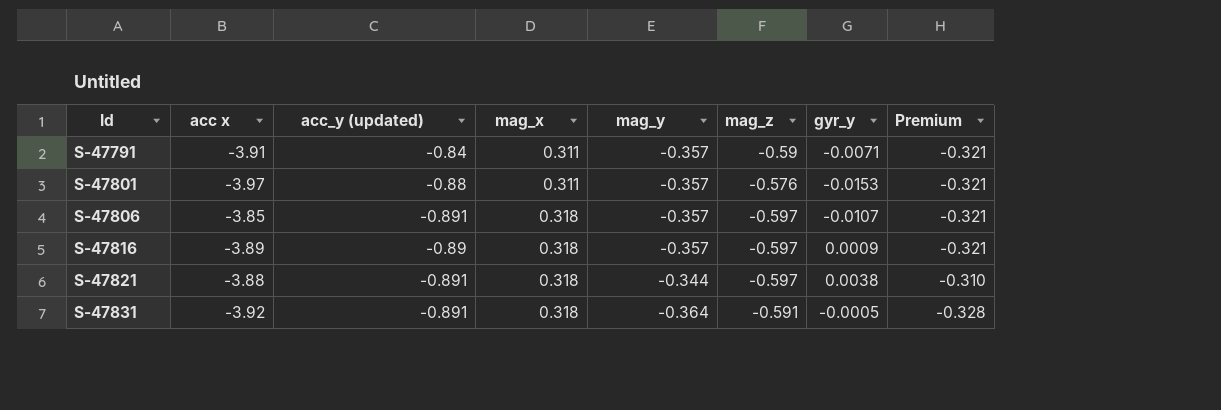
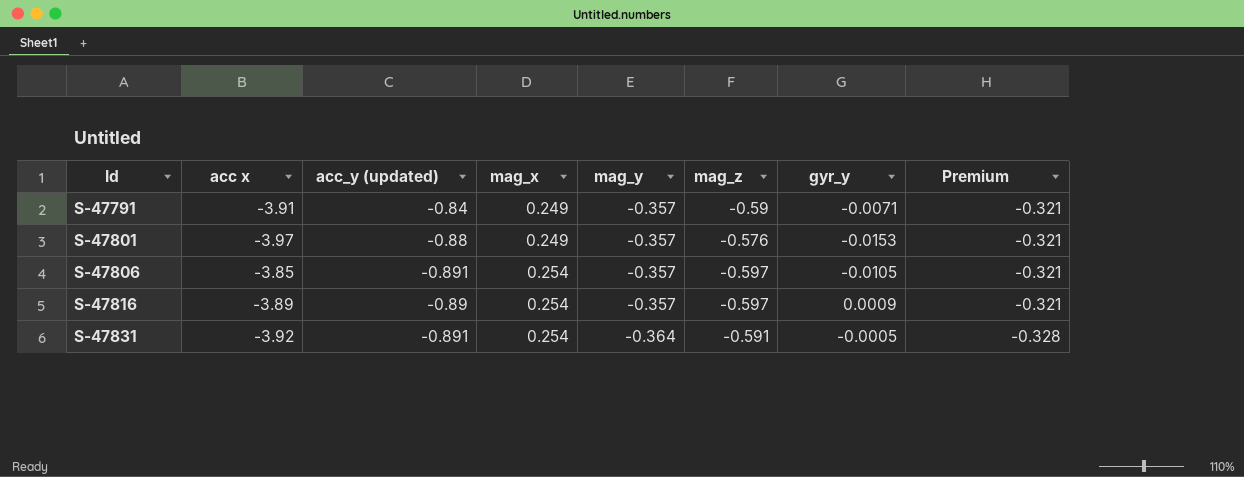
row S-47821: -3.88 | -0.891 | 0.318 | -0.344 | -0.597 | 0.0038 | -0.310 -> none
S-47791 | mag_x: 0.311 -> 0.249
S-47801 | mag_x: 0.311 -> 0.249
S-47806 | mag_x: 0.318 -> 0.254
S-47806 | gyr_y: -0.0107 -> -0.0105
S-47816 | mag_x: 0.318 -> 0.254
S-47831 | mag_x: 0.318 -> 0.254

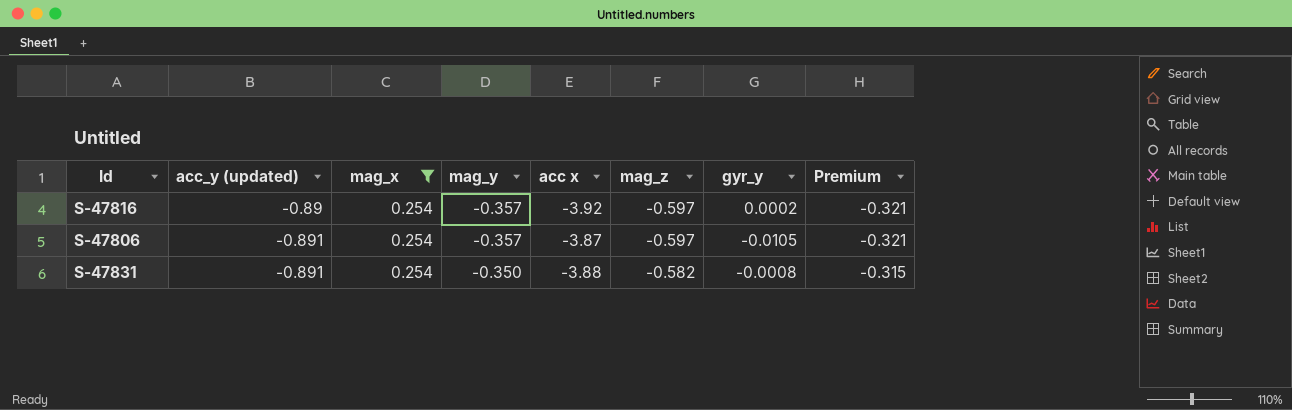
filter: none -> mag_x = 0.254
row order: Id ascending -> acc_y (updated) descending
column acc x | position: 2 -> 5
S-47816 | acc x: -3.89 -> -3.92
S-47816 | gyr_y: 0.0009 -> 0.0002
S-47806 | acc x: -3.85 -> -3.87
S-47831 | mag_y: -0.364 -> -0.350
S-47831 | acc x: -3.92 -> -3.88
S-47831 | mag_z: -0.591 -> -0.582
S-47831 | gyr_y: -0.0005 -> -0.0008
S-47831 | Premium: -0.328 -> -0.315

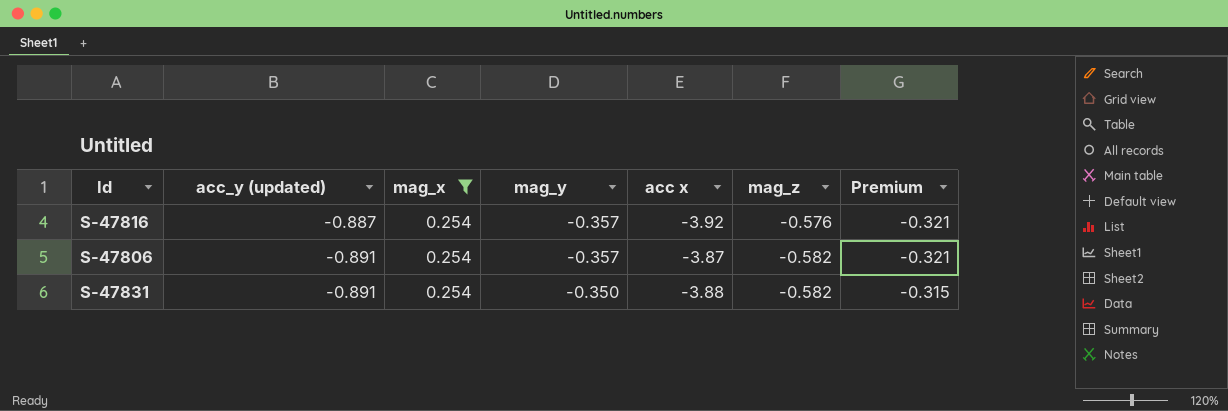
column gyr_y | position: 7 -> none
S-47816 | acc_y (updated): -0.89 -> -0.887
S-47816 | mag_z: -0.597 -> -0.576
S-47806 | mag_z: -0.597 -> -0.582

